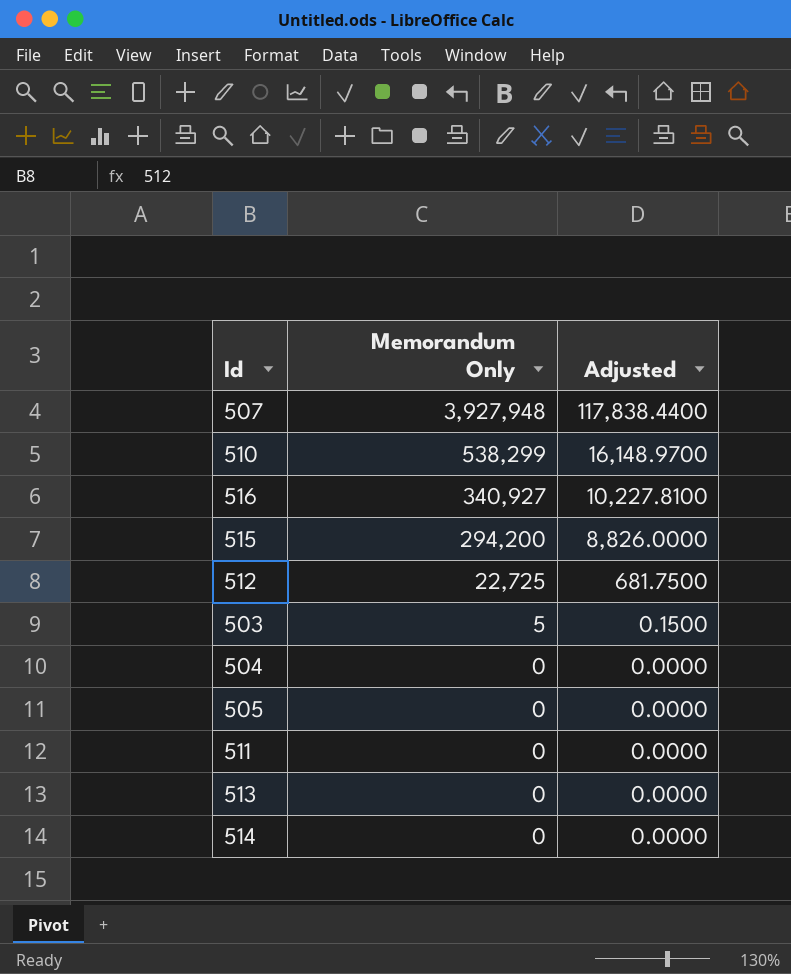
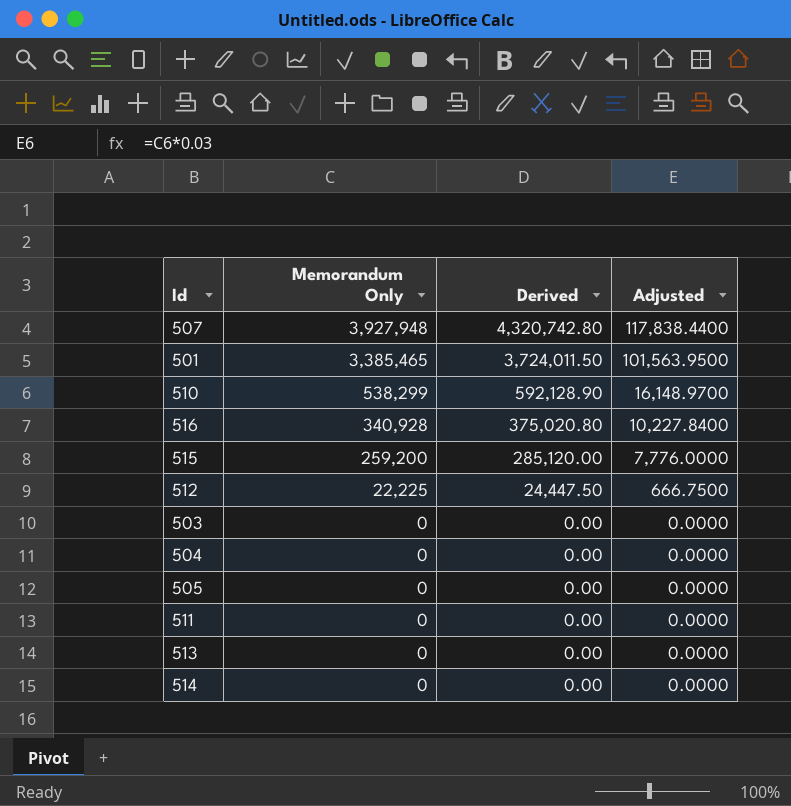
column Derived | formula: none -> [Memorandum Only] * 1.1
row 501: none -> 3,385,465 | 3,724,011.50 | 101,563.9500
516 | Memorandum Only: 340,927 -> 340,928
516 | Adjusted: 10,227.8100 -> 10,227.8400
515 | Memorandum Only: 294,200 -> 259,200
515 | Adjusted: 8,826.0000 -> 7,776.0000
512 | Memorandum Only: 22,725 -> 22,225
512 | Adjusted: 681.7500 -> 666.7500
503 | Memorandum Only: 5 -> 0
503 | Adjusted: 0.1500 -> 0.0000

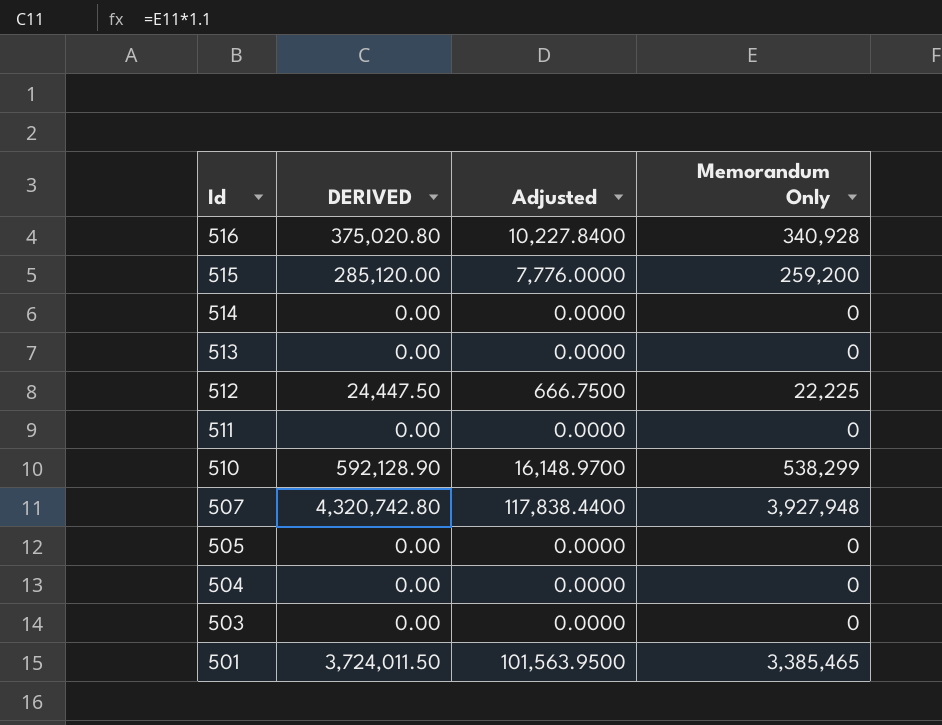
row order: Memorandum Only descending -> Id descending
column name: Derived -> DERIVED
column Memorandum Only | position: 2 -> 4

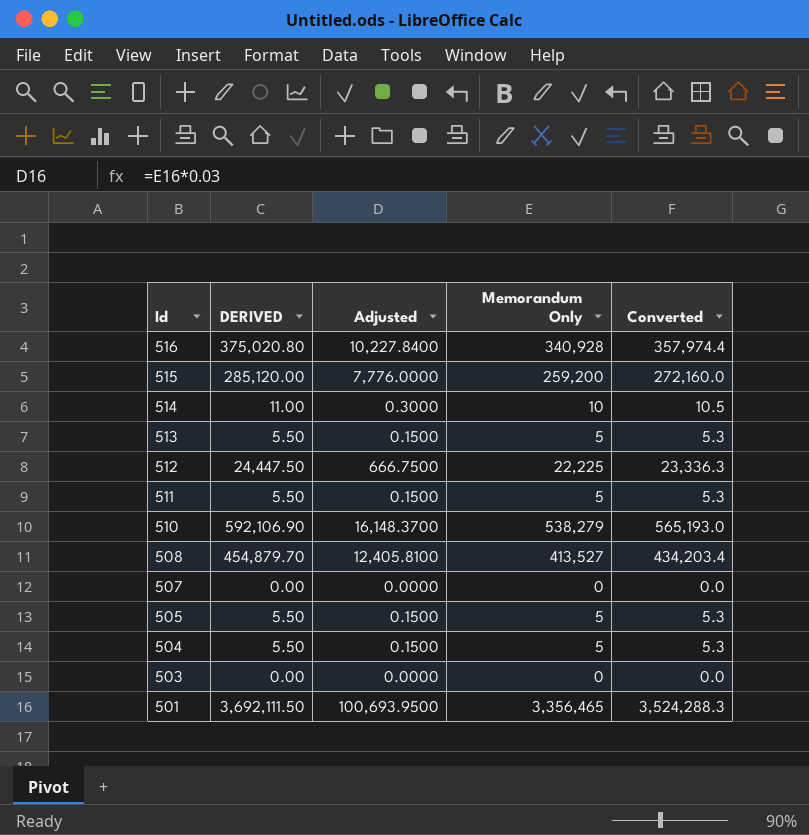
column Converted | formula: none -> [Memorandum Only] * 1.05
514 | DERIVED: 0.00 -> 11.00
514 | Adjusted: 0.0000 -> 0.3000
514 | Memorandum Only: 0 -> 10
513 | DERIVED: 0.00 -> 5.50
513 | Adjusted: 0.0000 -> 0.1500
513 | Memorandum Only: 0 -> 5
511 | DERIVED: 0.00 -> 5.50
511 | Adjusted: 0.0000 -> 0.1500
511 | Memorandum Only: 0 -> 5
510 | DERIVED: 592,128.90 -> 592,106.90
510 | Adjusted: 16,148.9700 -> 16,148.3700
510 | Memorandum Only: 538,299 -> 538,279
row 508: none -> 454,879.70 | 12,405.8100 | 413,527 | 434,203.4
507 | DERIVED: 4,320,742.80 -> 0.00
507 | Adjusted: 117,838.4400 -> 0.0000
507 | Memorandum Only: 3,927,948 -> 0
505 | DERIVED: 0.00 -> 5.50
505 | Adjusted: 0.0000 -> 0.1500
505 | Memorandum Only: 0 -> 5
504 | DERIVED: 0.00 -> 5.50
504 | Adjusted: 0.0000 -> 0.1500
504 | Memorandum Only: 0 -> 5
501 | DERIVED: 3,724,011.50 -> 3,692,111.50
501 | Adjusted: 101,563.9500 -> 100,693.9500
501 | Memorandum Only: 3,385,465 -> 3,356,465

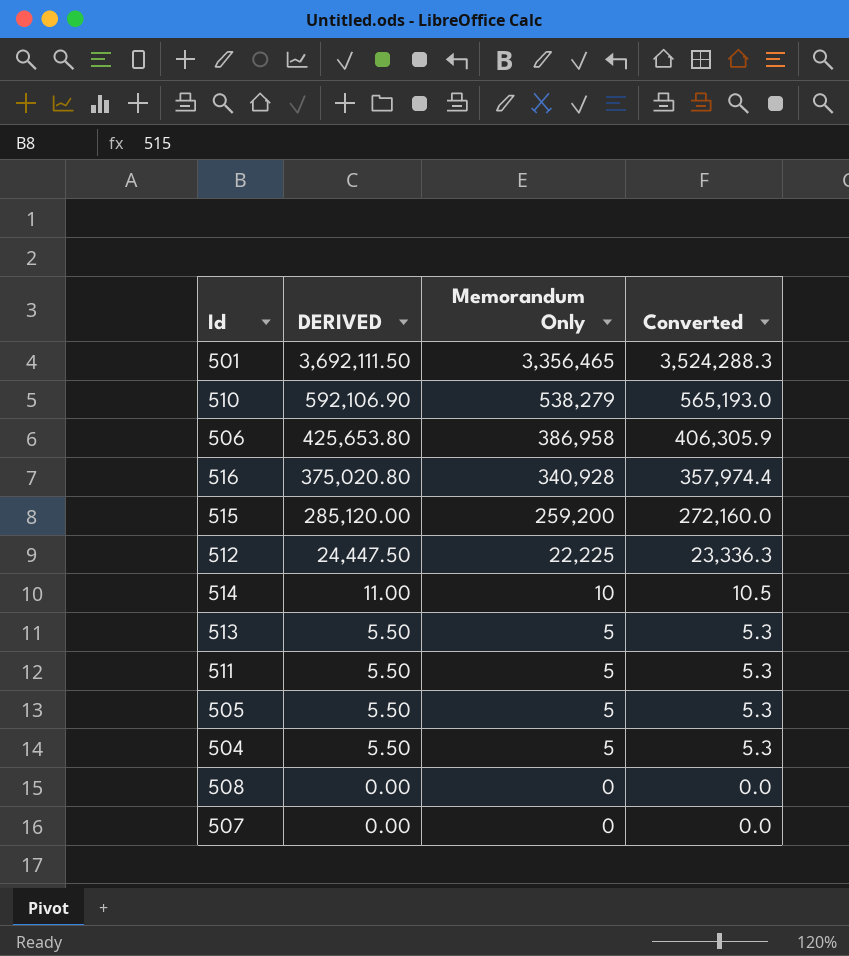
row order: Id descending -> DERIVED descending
column Adjusted | formula: [Memorandum Only] * 0.03 -> none
row 503: 0.00 | 0.0000 | 0 | 0.0 -> none
row 506: none -> 425,653.80 | 386,958 | 406,305.9
508 | DERIVED: 454,879.70 -> 0.00
508 | Memorandum Only: 413,527 -> 0
508 | Converted: 434,203.4 -> 0.0

